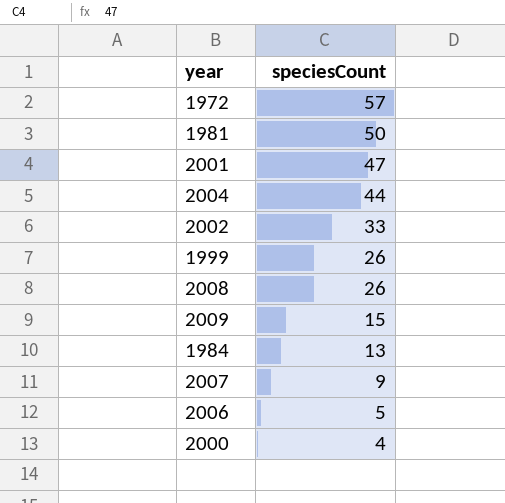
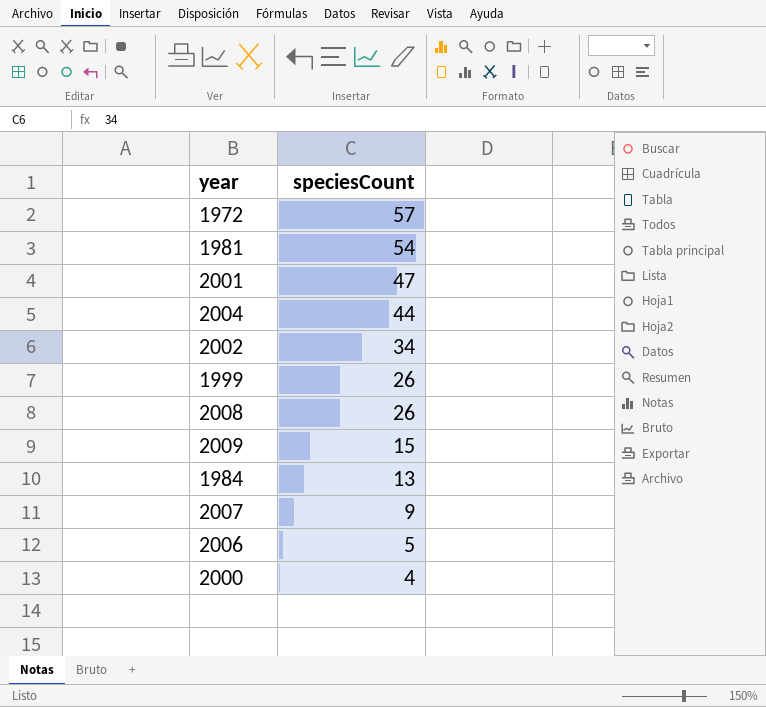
1981 | speciesCount: 50 -> 54
2002 | speciesCount: 33 -> 34

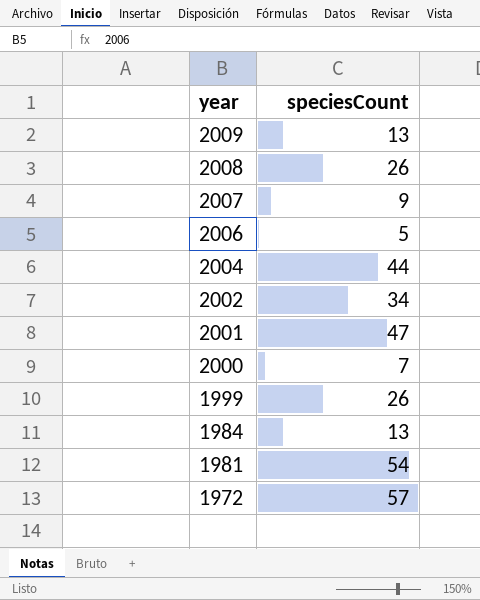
row order: speciesCount descending -> year descending
2009 | speciesCount: 15 -> 13
2000 | speciesCount: 4 -> 7

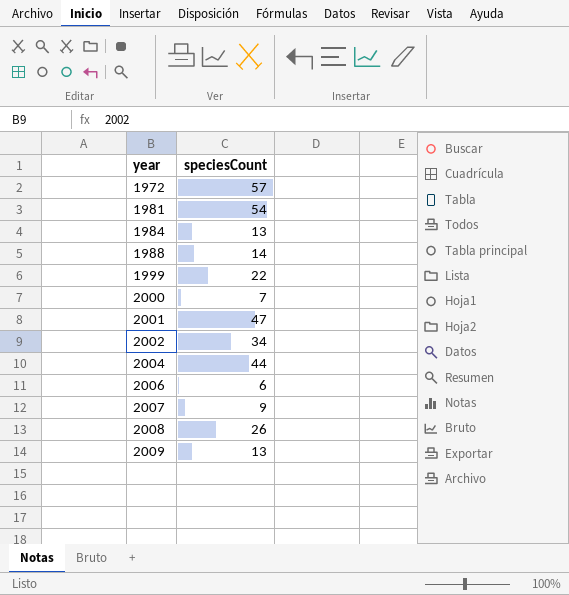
row order: year descending -> year ascending
row 1988: none -> 14
1999 | speciesCount: 26 -> 22
2006 | speciesCount: 5 -> 6

